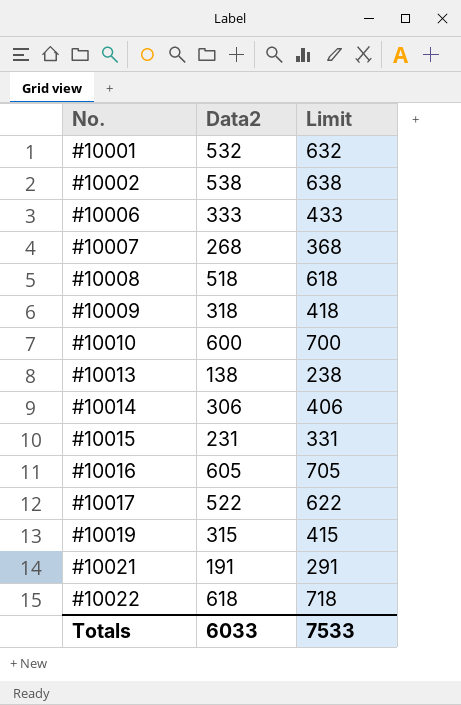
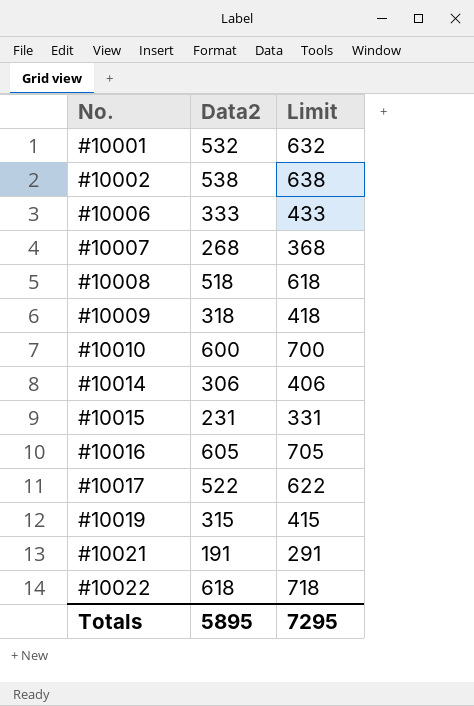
row #10013: 138 | 238 -> none
Totals | Data2: 6033 -> 5895
Totals | Limit: 7533 -> 7295

